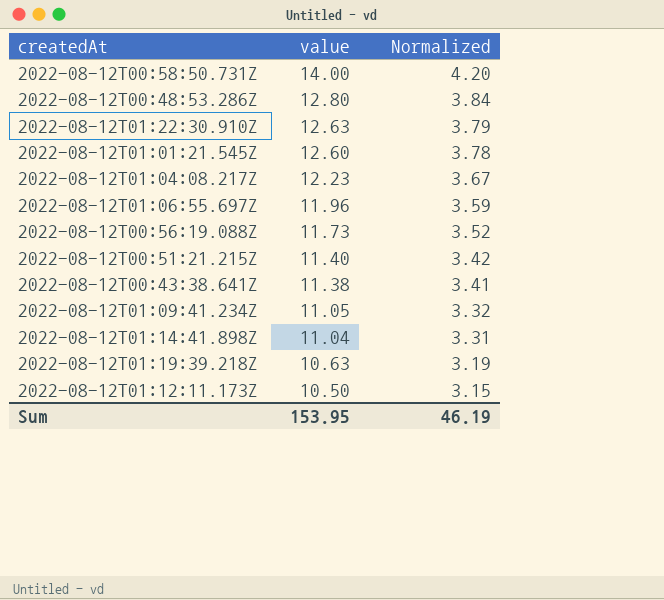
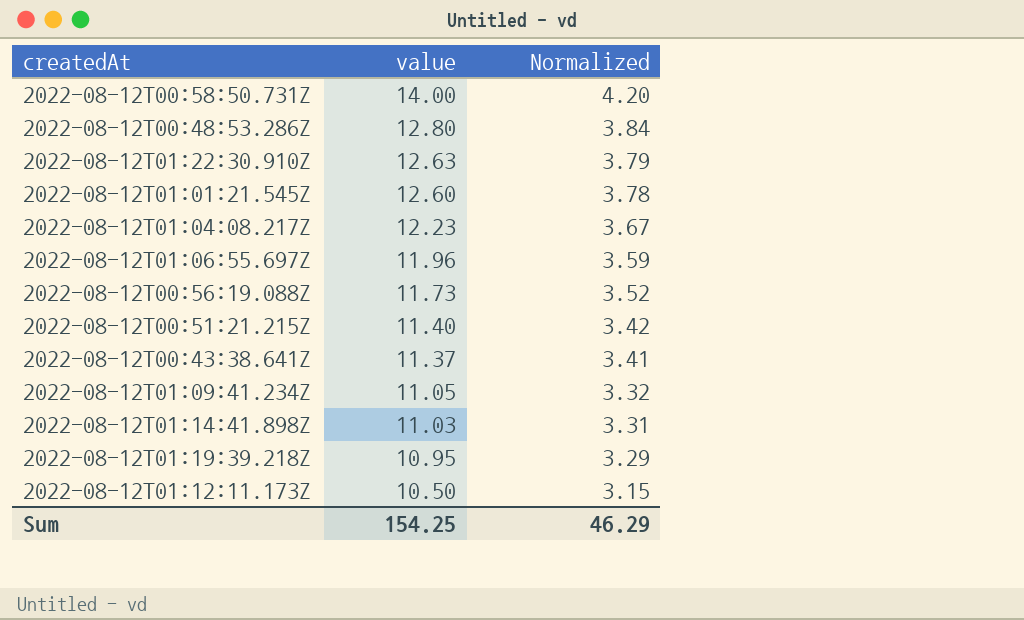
2022-08-12T00:43:38.641Z | value: 11.38 -> 11.37
2022-08-12T01:14:41.898Z | value: 11.04 -> 11.03
2022-08-12T01:19:39.218Z | value: 10.63 -> 10.95
2022-08-12T01:19:39.218Z | Normalized: 3.19 -> 3.29
Sum | value: 153.95 -> 154.25
Sum | Normalized: 46.19 -> 46.29

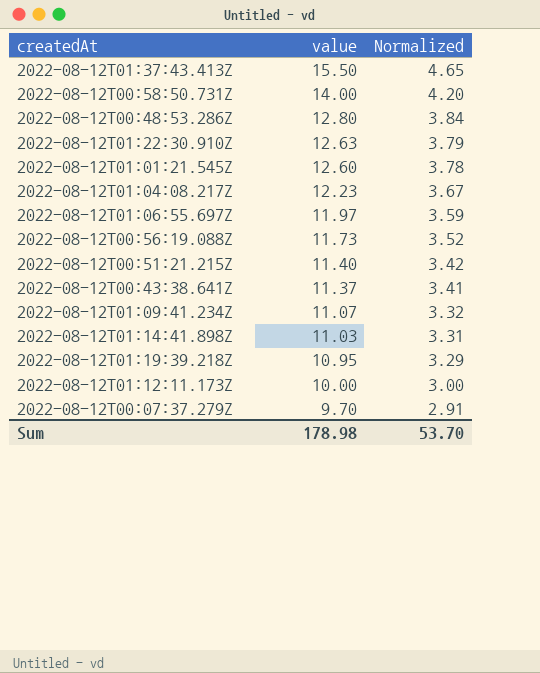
row 2022-08-12T01:37:43.413Z: none -> 15.50 | 4.65
2022-08-12T01:06:55.697Z | value: 11.96 -> 11.97
2022-08-12T01:09:41.234Z | value: 11.05 -> 11.07
2022-08-12T01:12:11.173Z | value: 10.50 -> 10.00
2022-08-12T01:12:11.173Z | Normalized: 3.15 -> 3.00
row 2022-08-12T00:07:37.279Z: none -> 9.70 | 2.91
Sum | value: 154.25 -> 178.98
Sum | Normalized: 46.29 -> 53.70

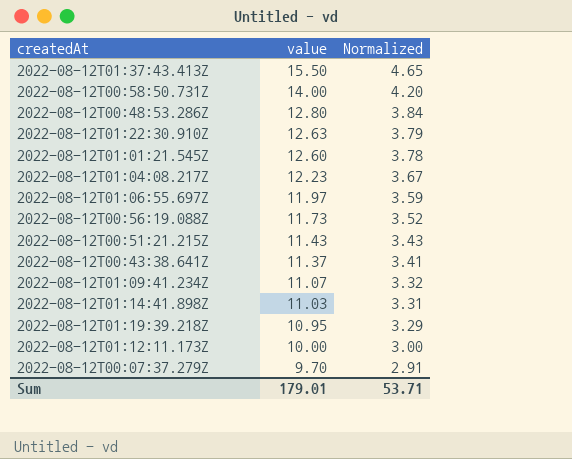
2022-08-12T00:51:21.215Z | value: 11.40 -> 11.43
2022-08-12T00:51:21.215Z | Normalized: 3.42 -> 3.43
Sum | value: 178.98 -> 179.01
Sum | Normalized: 53.70 -> 53.71

